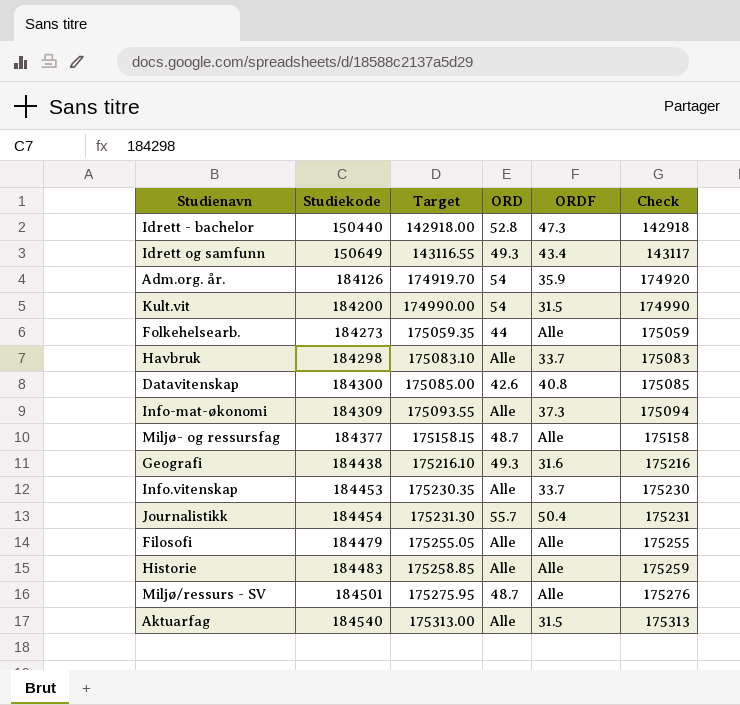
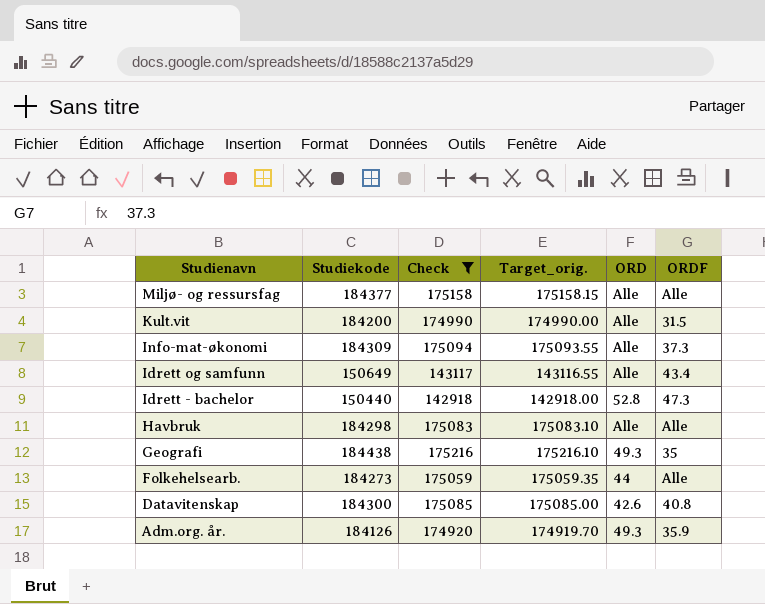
filter: none -> Check <= 175216
row order: Studiekode ascending -> Studienavn descending
column Check | position: 6 -> 3
column name: Target -> Target_orig.
Miljø- og ressursfag | ORD: 48.7 -> Alle
Kult.vit | ORD: 54 -> Alle
Idrett og samfunn | ORD: 49.3 -> Alle
Havbruk | ORDF: 33.7 -> Alle
Geografi | ORDF: 31.6 -> 35
Adm.org. år. | ORD: 54 -> 49.3

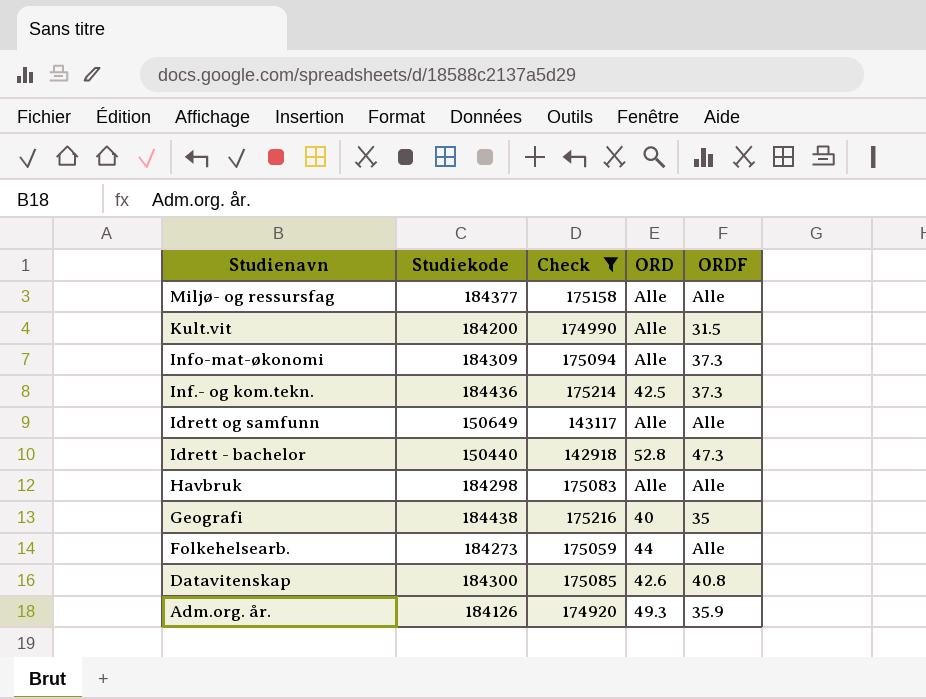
column Target_orig. | formula: [Studiekode] * 0.95 -> none
row Inf.- og kom.tekn.: none -> 184436 | 175214 | 42.5 | 37.3
Idrett og samfunn | ORDF: 43.4 -> Alle
Geografi | ORD: 49.3 -> 40

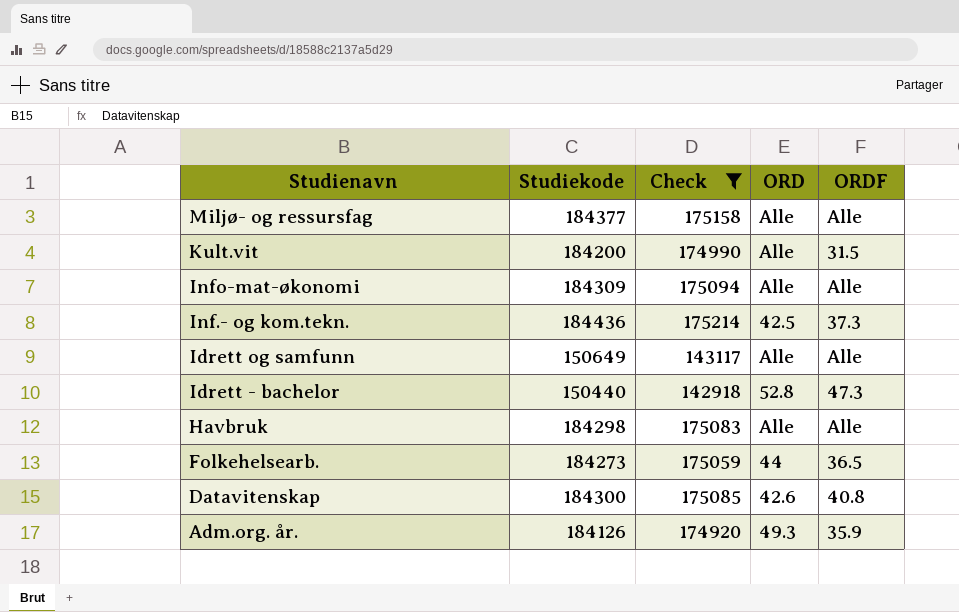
row Geografi: 184438 | 175216 | 40 | 35 -> none
Info-mat-økonomi | ORDF: 37.3 -> Alle
Folkehelsearb. | ORDF: Alle -> 36.5

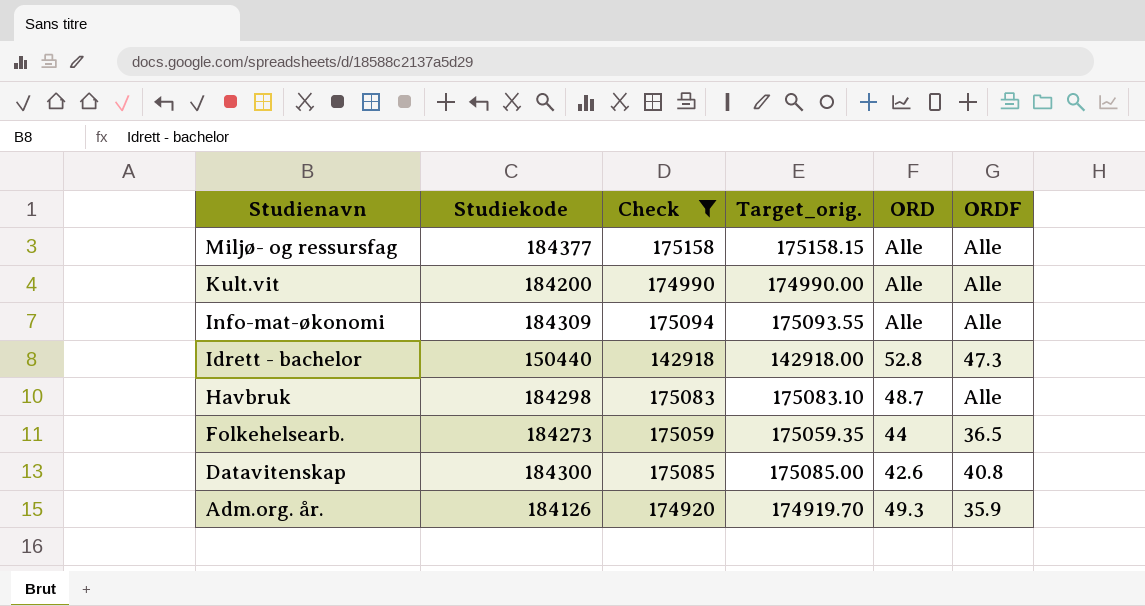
column Target_orig. | formula: none -> [Studiekode] * 0.95
row Inf.- og kom.tekn.: 184436 | 175214 | 42.5 | 37.3 -> none
row Idrett og samfunn: 150649 | 143117 | Alle | Alle -> none
Kult.vit | ORDF: 31.5 -> Alle
Havbruk | ORD: Alle -> 48.7

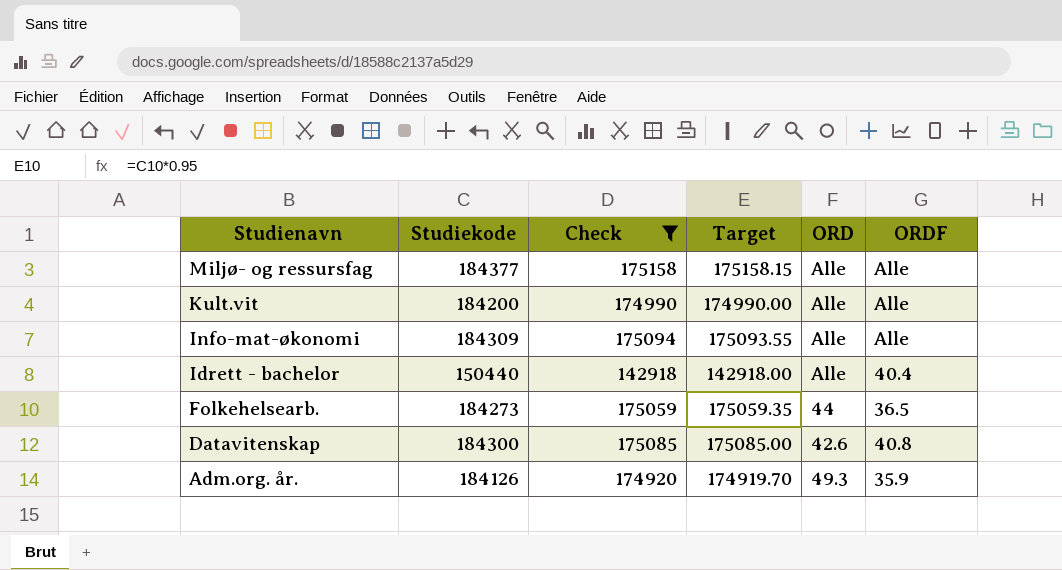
column name: Target_orig. -> Target
row Havbruk: 184298 | 175083 | 175083.10 | 48.7 | Alle -> none
Idrett - bachelor | ORD: 52.8 -> Alle
Idrett - bachelor | ORDF: 47.3 -> 40.4

